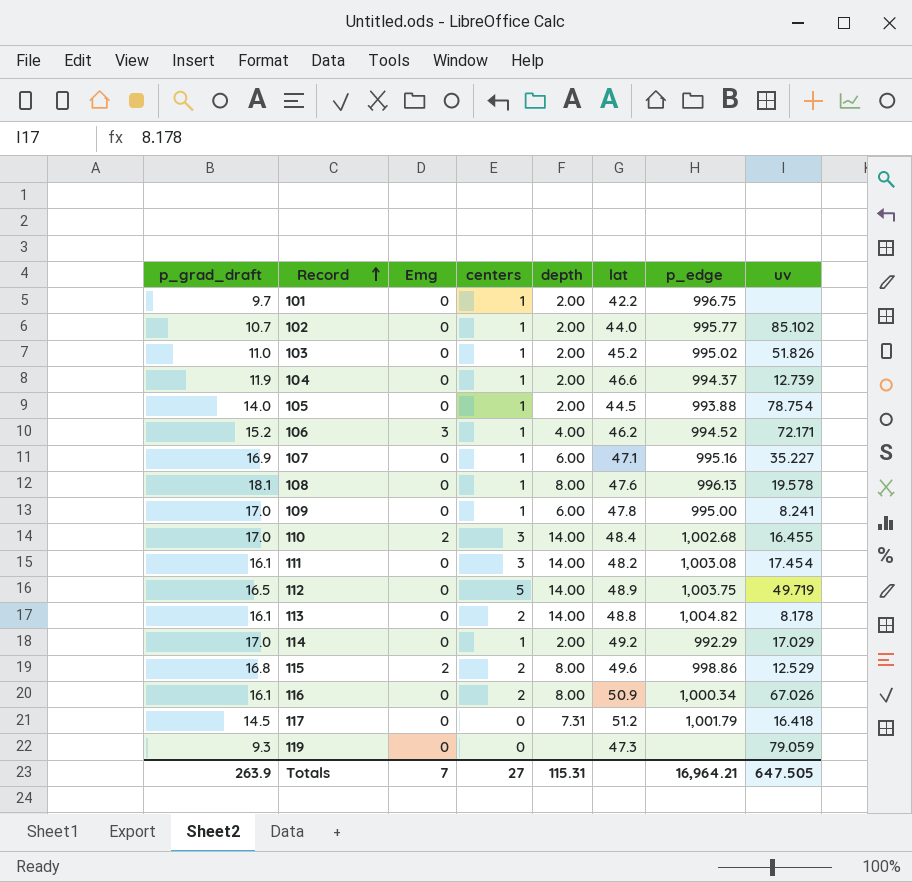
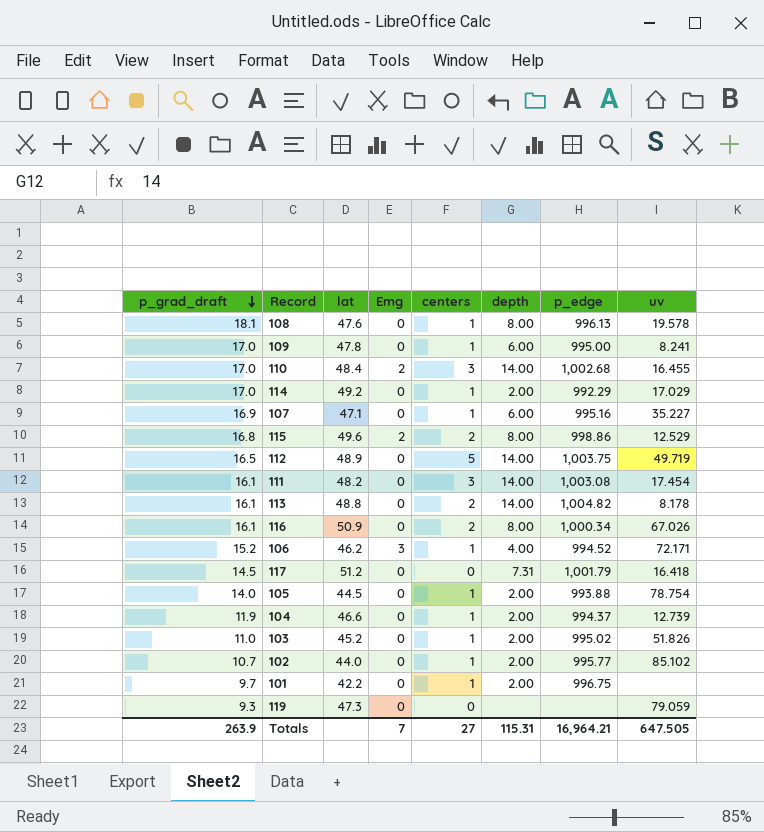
row order: Record ascending -> p_grad_draft descending
column lat | position: 6 -> 3

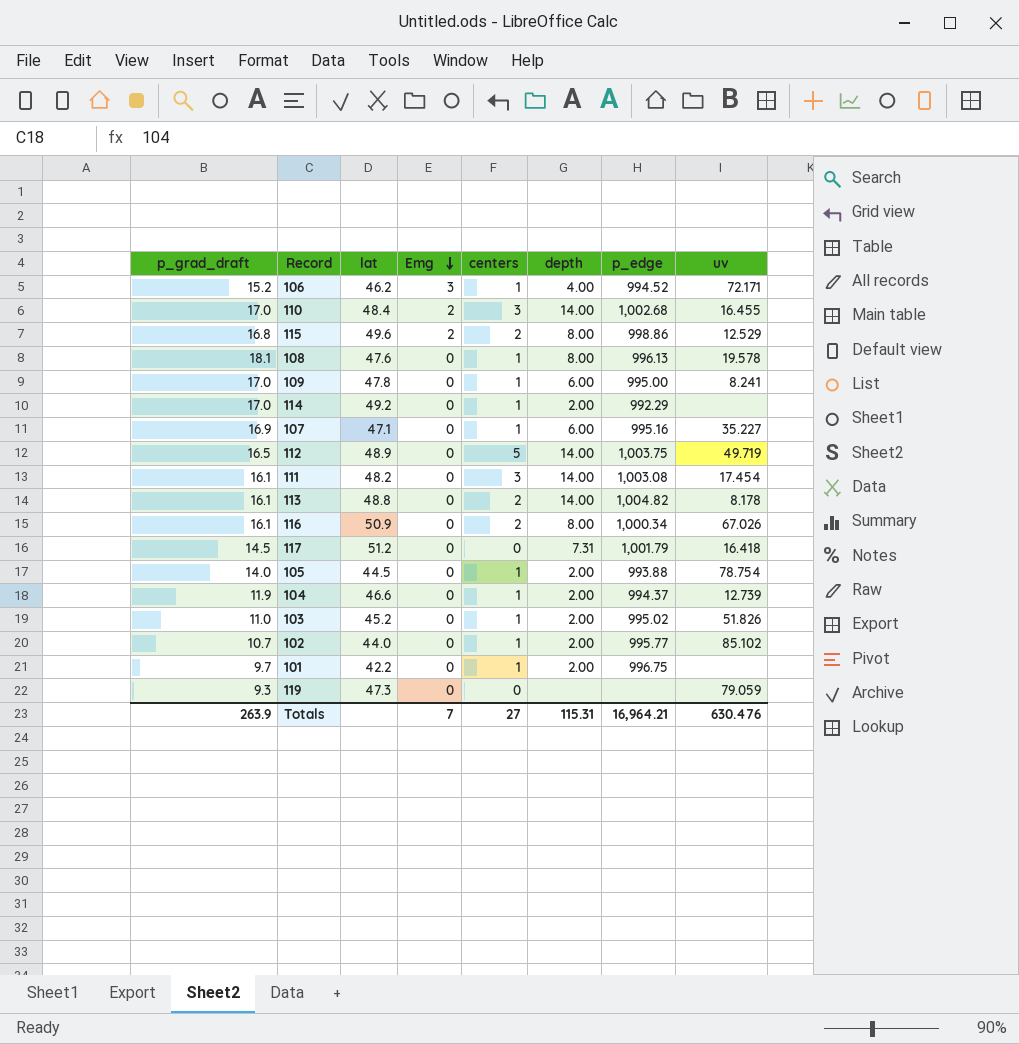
row order: p_grad_draft descending -> Emg descending
114 | uv: 17.029 -> none
Totals | uv: 647.505 -> 630.476

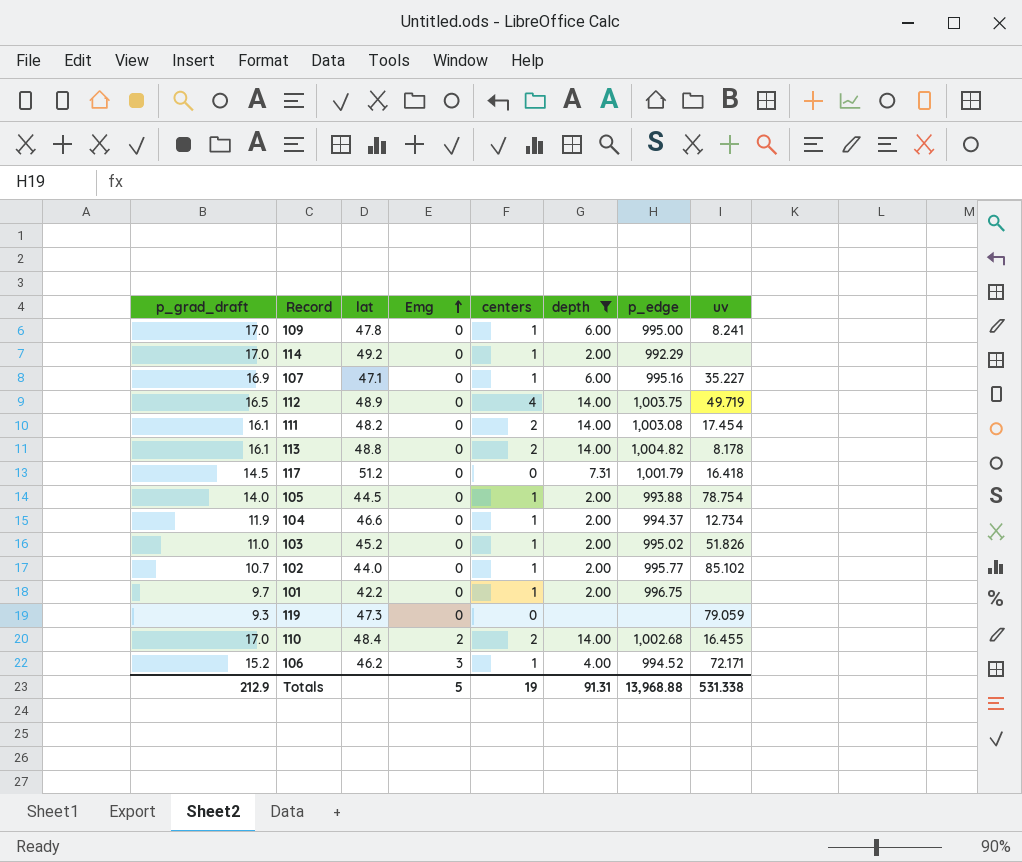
filter: none -> depth != 8.00
row order: Emg descending -> Emg ascending
112 | centers: 5 -> 4
111 | centers: 3 -> 2
104 | uv: 12.739 -> 12.734
110 | centers: 3 -> 2
Totals | p_grad_draft: 263.9 -> 212.9
Totals | Emg: 7 -> 5
Totals | centers: 27 -> 19
Totals | depth: 115.31 -> 91.31
Totals | p_edge: 16,964.21 -> 13,968.88
Totals | uv: 630.476 -> 531.338

